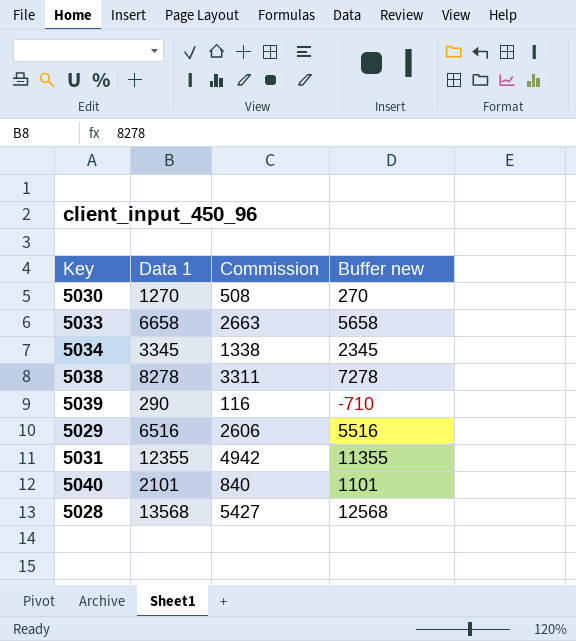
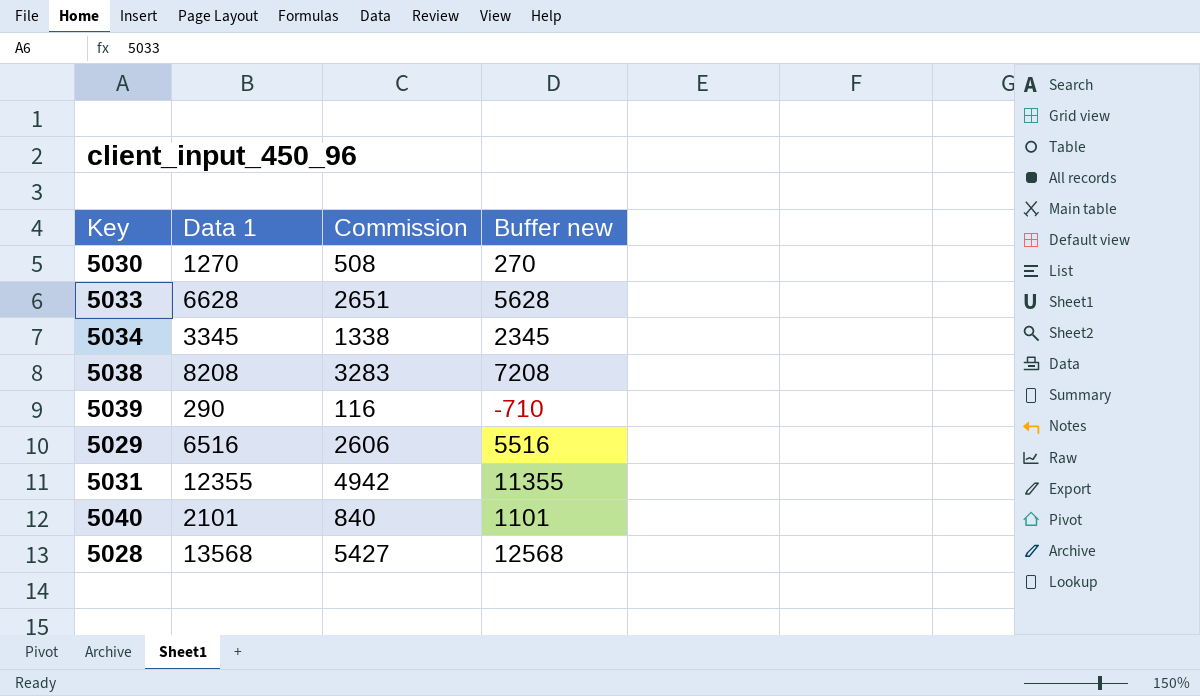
5033 | Data 1: 6658 -> 6628
5033 | Commission: 2663 -> 2651
5033 | Buffer new: 5658 -> 5628
5038 | Data 1: 8278 -> 8208
5038 | Commission: 3311 -> 3283
5038 | Buffer new: 7278 -> 7208

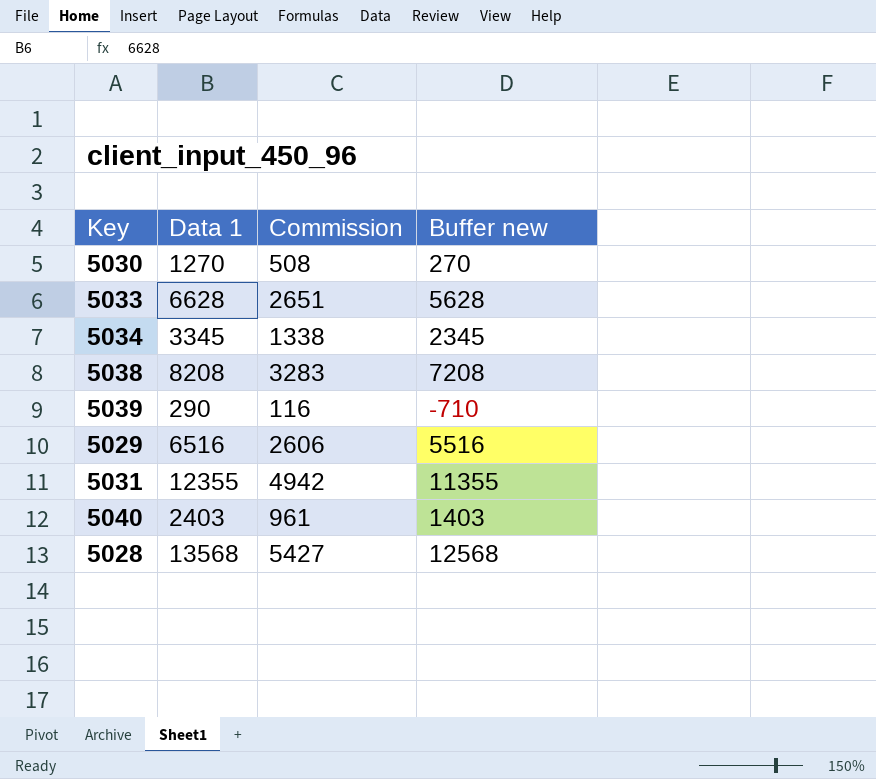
5040 | Data 1: 2101 -> 2403
5040 | Commission: 840 -> 961
5040 | Buffer new: 1101 -> 1403

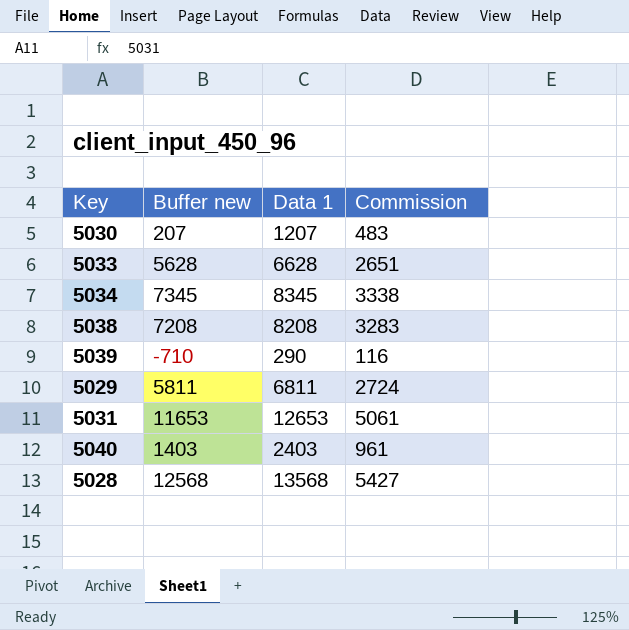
column Buffer new | position: 4 -> 2
5030 | Buffer new: 270 -> 207
5030 | Data 1: 1270 -> 1207
5030 | Commission: 508 -> 483
5034 | Buffer new: 2345 -> 7345
5034 | Data 1: 3345 -> 8345
5034 | Commission: 1338 -> 3338
5029 | Buffer new: 5516 -> 5811
5029 | Data 1: 6516 -> 6811
5029 | Commission: 2606 -> 2724
5031 | Buffer new: 11355 -> 11653
5031 | Data 1: 12355 -> 12653
5031 | Commission: 4942 -> 5061

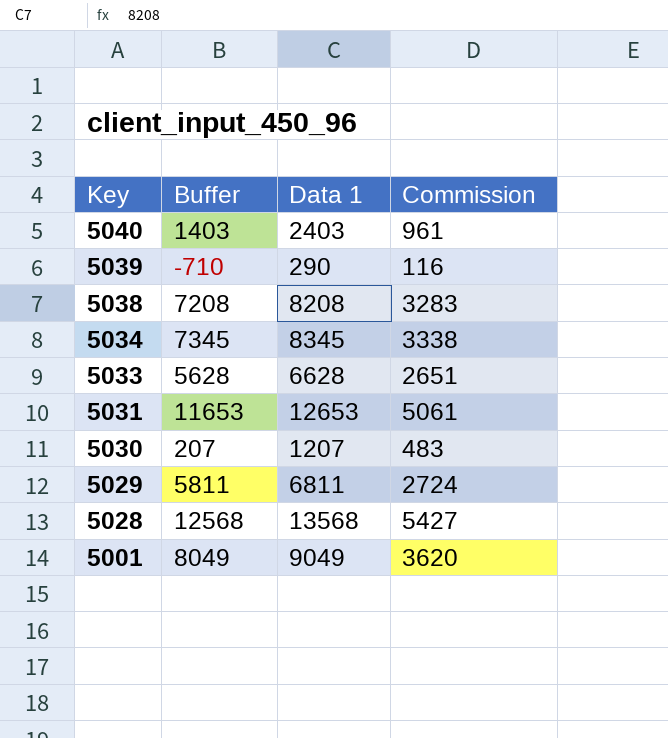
row order: none -> Key descending
column name: Buffer new -> Buffer
row 5001: none -> 8049 | 9049 | 3620

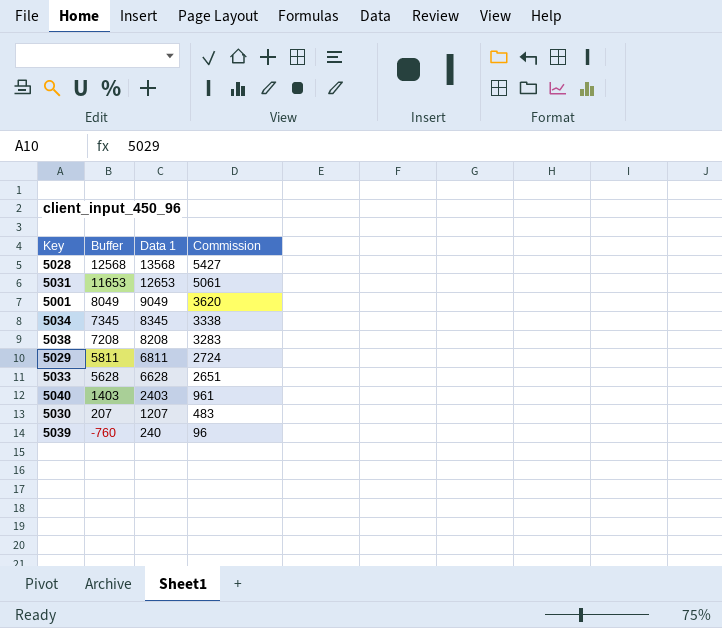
row order: Key descending -> Buffer descending
5039 | Buffer: -710 -> -760
5039 | Data 1: 290 -> 240
5039 | Commission: 116 -> 96

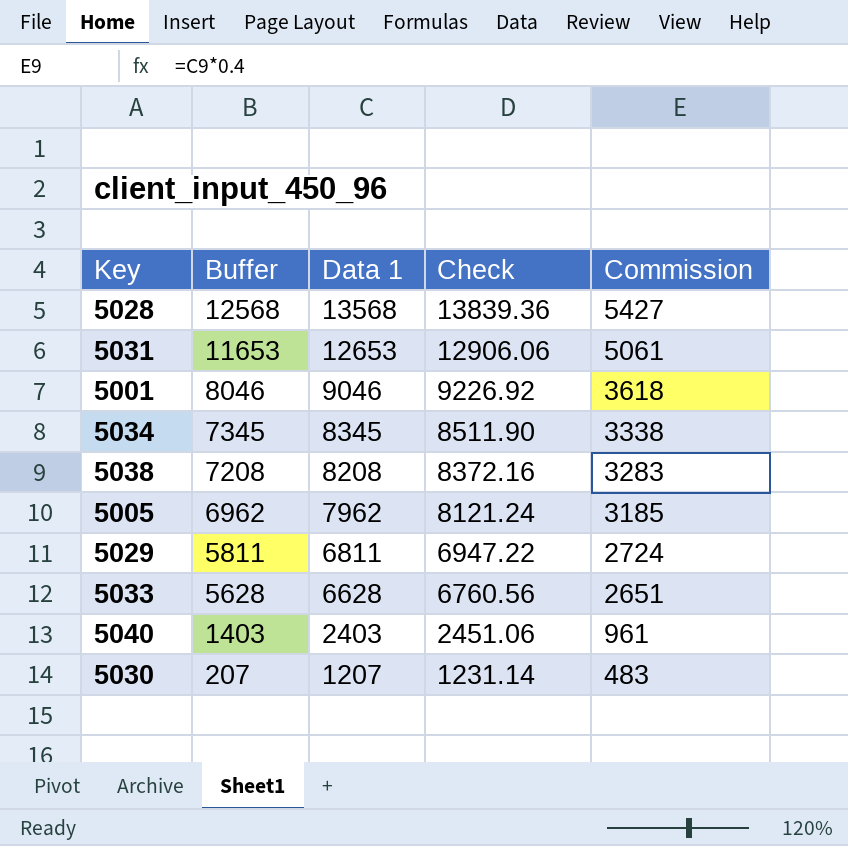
column Check | formula: none -> [Data 1] * 1.02
row 5039: -760 | 240 | 96 -> none
5001 | Buffer: 8049 -> 8046
5001 | Data 1: 9049 -> 9046
5001 | Commission: 3620 -> 3618
row 5005: none -> 6962 | 7962 | 8121.24 | 3185

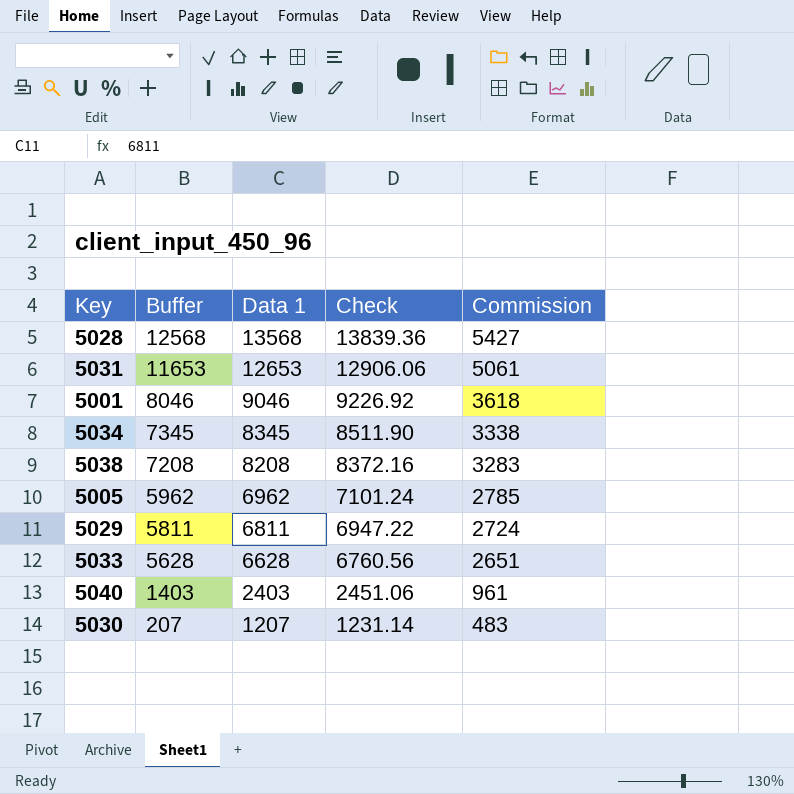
5005 | Buffer: 6962 -> 5962
5005 | Data 1: 7962 -> 6962
5005 | Check: 8121.24 -> 7101.24
5005 | Commission: 3185 -> 2785

